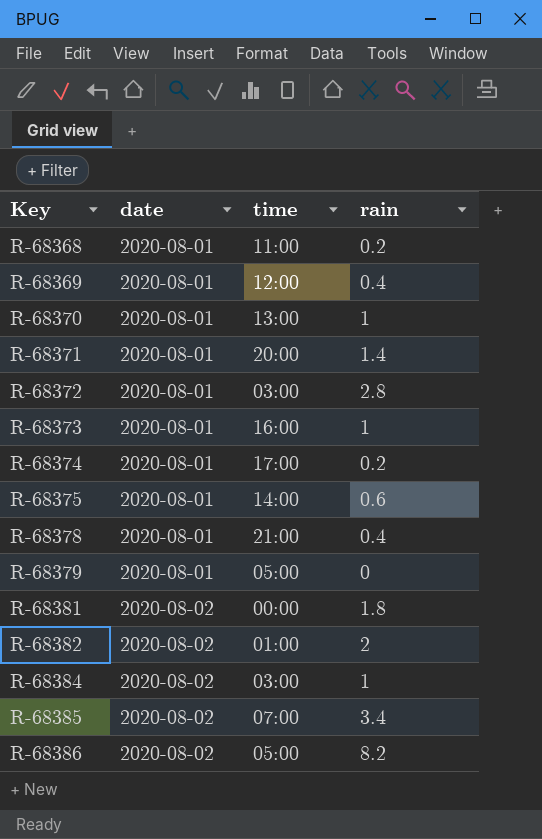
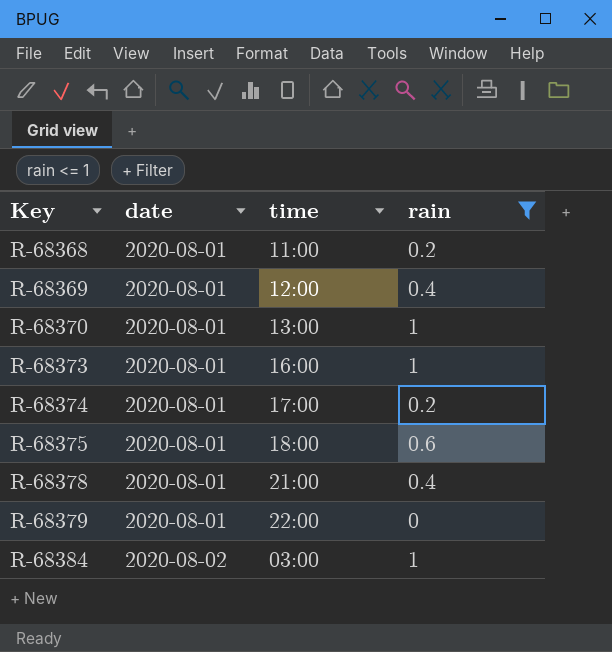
filter: none -> rain <= 1
R-68375 | time: 14:00 -> 18:00
R-68379 | time: 05:00 -> 22:00

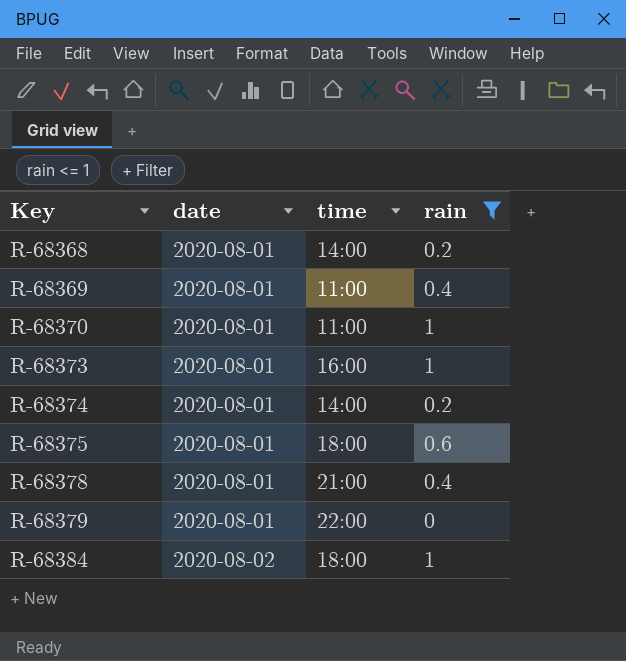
R-68368 | time: 11:00 -> 14:00
R-68369 | time: 12:00 -> 11:00
R-68370 | time: 13:00 -> 11:00
R-68374 | time: 17:00 -> 14:00
R-68384 | time: 03:00 -> 18:00

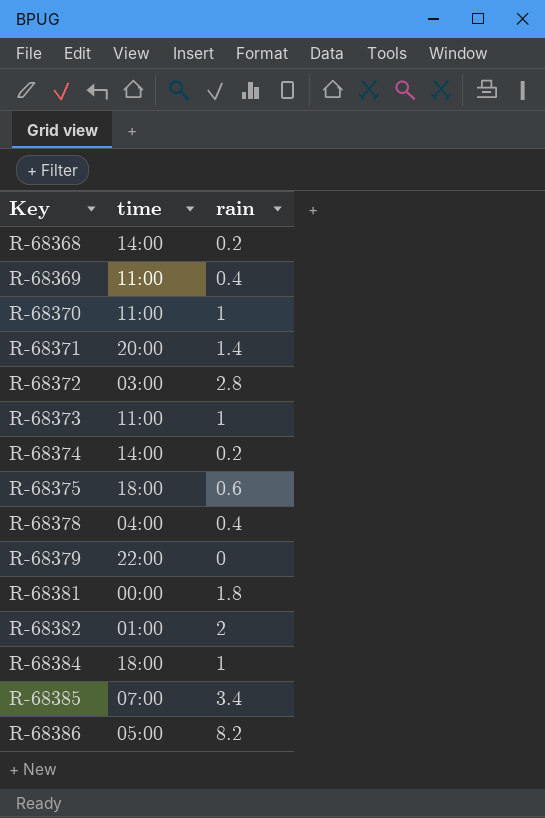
filter: rain <= 1 -> none
column date | position: 2 -> none
R-68373 | time: 16:00 -> 11:00
R-68378 | time: 21:00 -> 04:00

